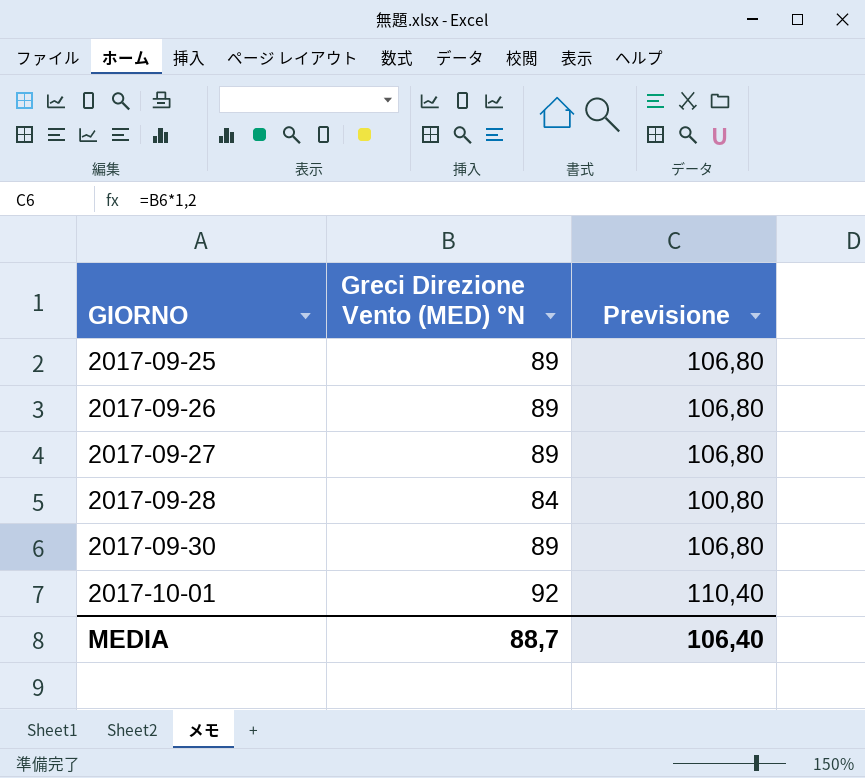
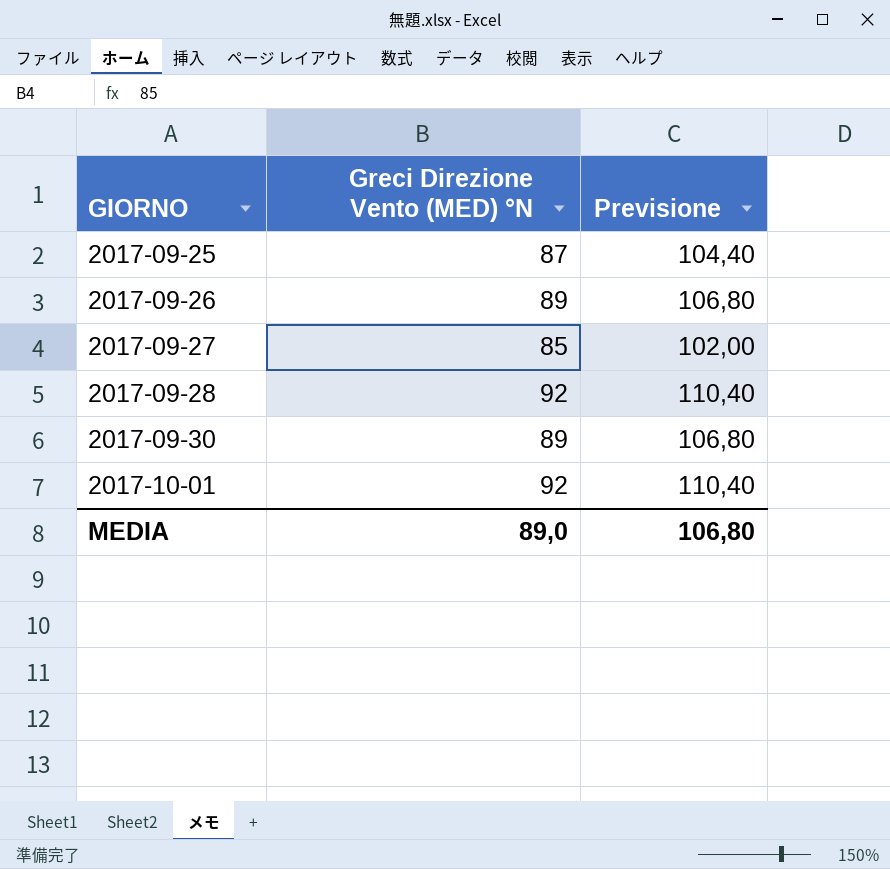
2017-09-25 | Greci Direzione Vento (MED) °N: 89 -> 87
2017-09-25 | Previsione: 106,80 -> 104,40
2017-09-27 | Greci Direzione Vento (MED) °N: 89 -> 85
2017-09-27 | Previsione: 106,80 -> 102,00
2017-09-28 | Greci Direzione Vento (MED) °N: 84 -> 92
2017-09-28 | Previsione: 100,80 -> 110,40
MEDIA | Greci Direzione Vento (MED) °N: 88,7 -> 89,0
MEDIA | Previsione: 106,40 -> 106,80

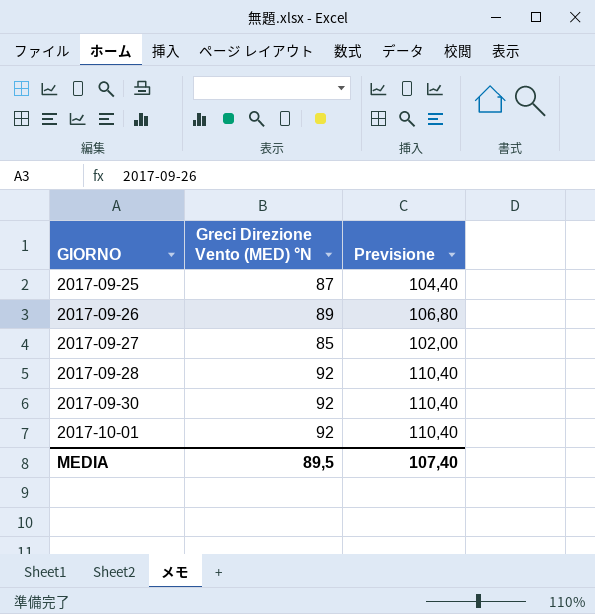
2017-09-30 | Greci Direzione Vento (MED) °N: 89 -> 92
2017-09-30 | Previsione: 106,80 -> 110,40
MEDIA | Greci Direzione Vento (MED) °N: 89,0 -> 89,5
MEDIA | Previsione: 106,80 -> 107,40

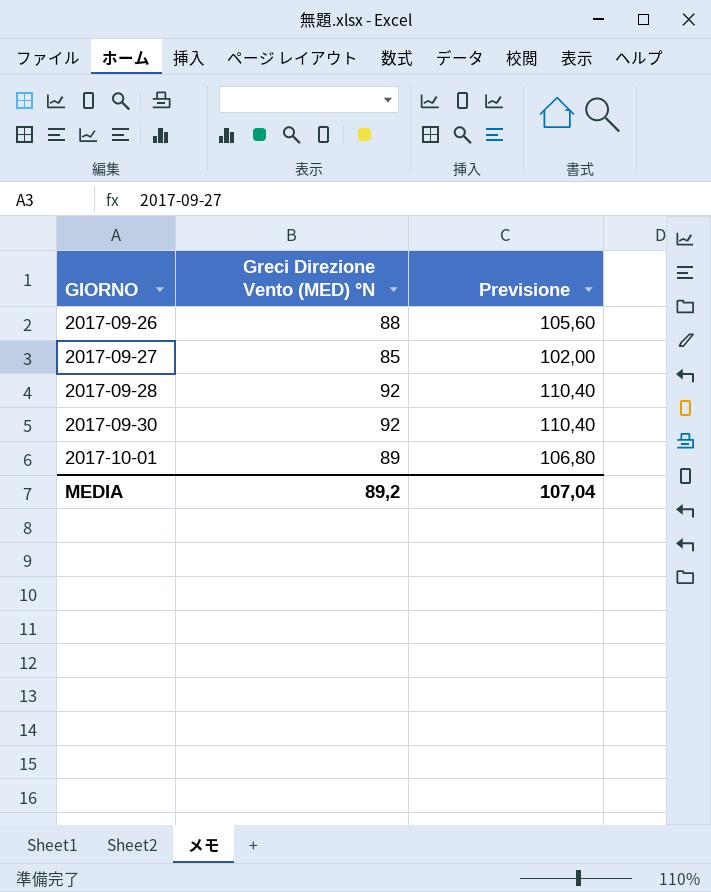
row 2017-09-25: 87 | 104,40 -> none
2017-09-26 | Greci Direzione Vento (MED) °N: 89 -> 88
2017-09-26 | Previsione: 106,80 -> 105,60
2017-10-01 | Greci Direzione Vento (MED) °N: 92 -> 89
2017-10-01 | Previsione: 110,40 -> 106,80
MEDIA | Greci Direzione Vento (MED) °N: 89,5 -> 89,2
MEDIA | Previsione: 107,40 -> 107,04

